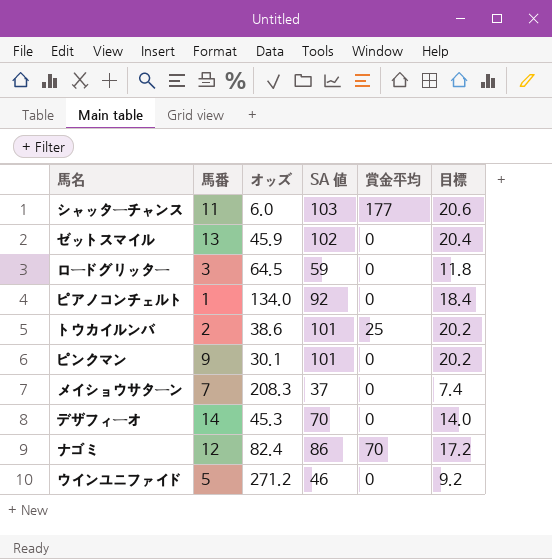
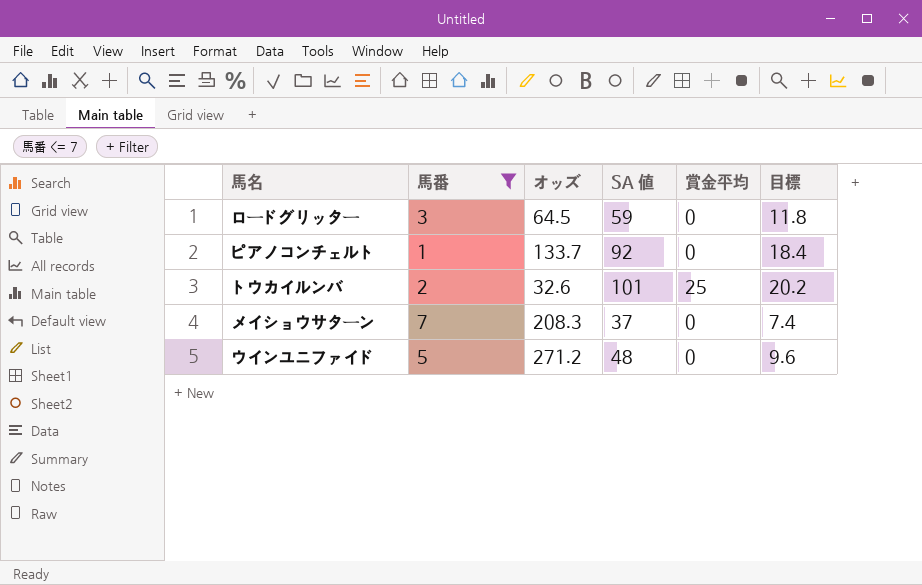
filter: none -> 馬番 <= 7
ピアノコンチェルト | オッズ: 134.0 -> 133.7
トウカイルンバ | オッズ: 38.6 -> 32.6
ウインユニファイド | SA 値: 46 -> 48
ウインユニファイド | 目標: 9.2 -> 9.6

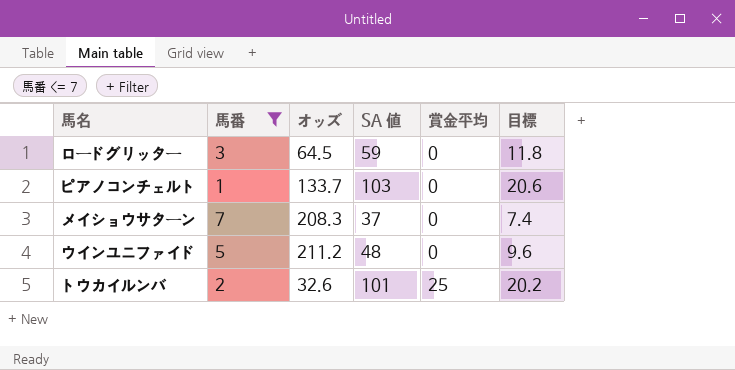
row order: none -> 賞金平均 ascending
ピアノコンチェルト | SA 値: 92 -> 103
ピアノコンチェルト | 目標: 18.4 -> 20.6
ウインユニファイド | オッズ: 271.2 -> 211.2

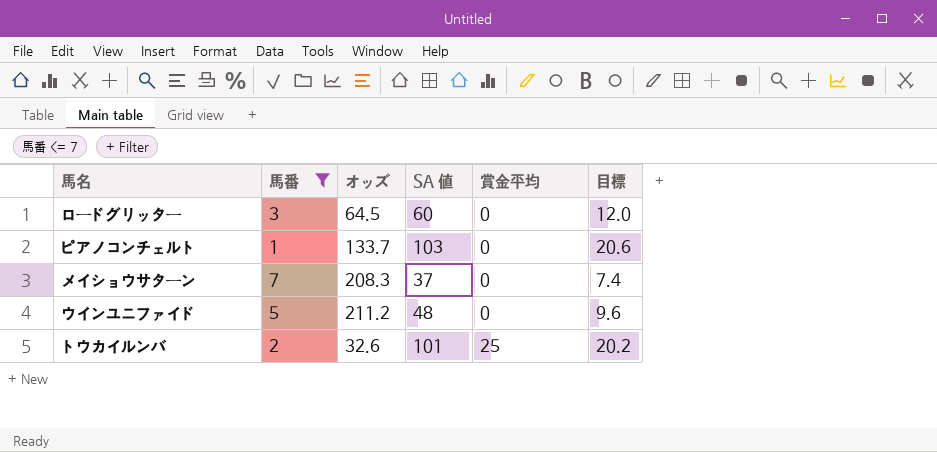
ロードグリッター | SA 値: 59 -> 60
ロードグリッター | 目標: 11.8 -> 12.0

